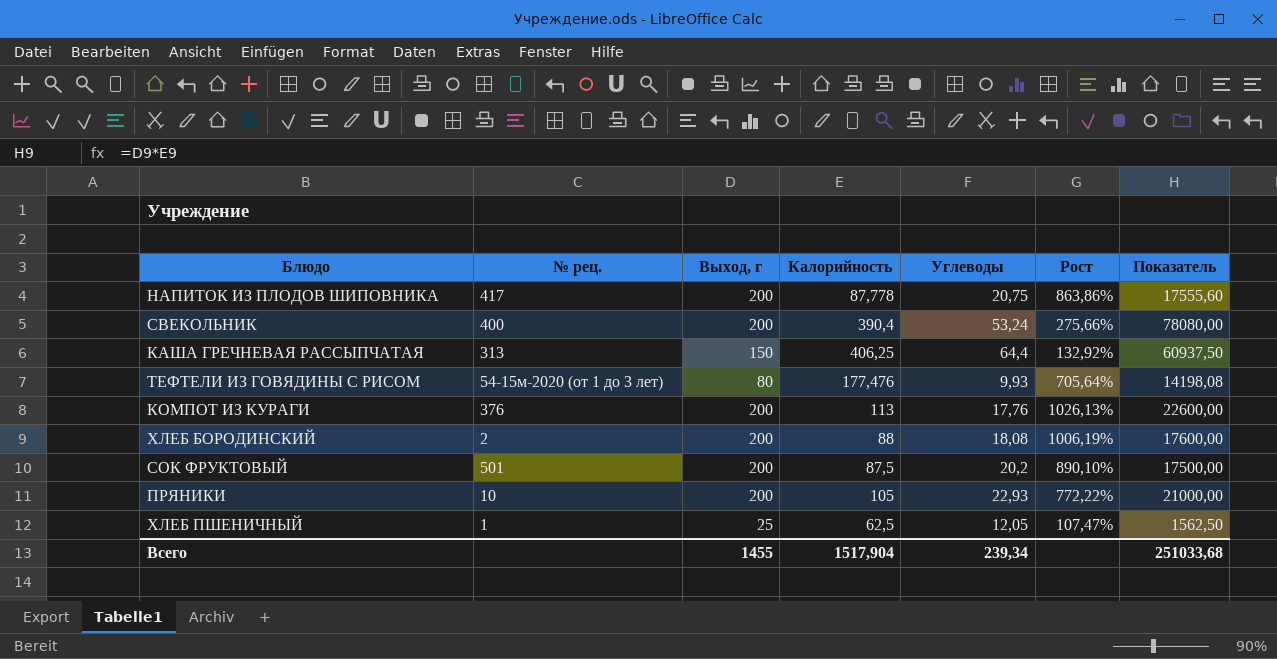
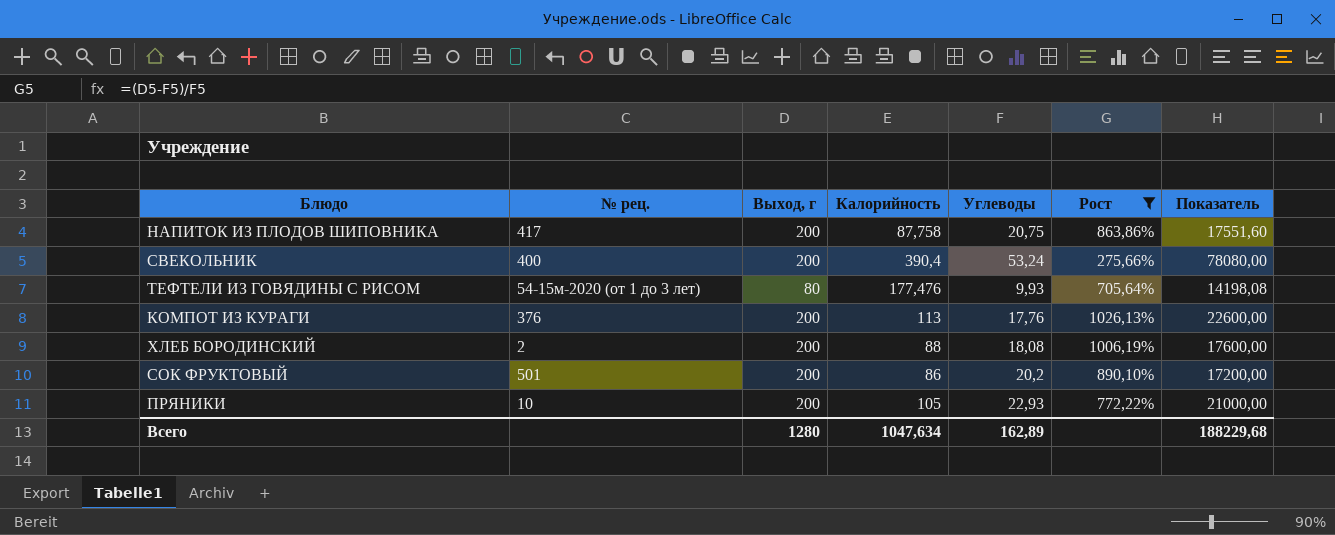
filter: none -> Рост >= 275,66%
НАПИТОК ИЗ ПЛОДОВ ШИПОВНИКА | Калорийность: 87,778 -> 87,758
НАПИТОК ИЗ ПЛОДОВ ШИПОВНИКА | Показатель: 17555,60 -> 17551,60
СОК ФРУКТОВЫЙ | Калорийность: 87,5 -> 86
СОК ФРУКТОВЫЙ | Показатель: 17500,00 -> 17200,00
Всего | Выход, г: 1455 -> 1280
Всего | Калорийность: 1517,904 -> 1047,634
Всего | Углеводы: 239,34 -> 162,89
Всего | Показатель: 251033,68 -> 188229,68

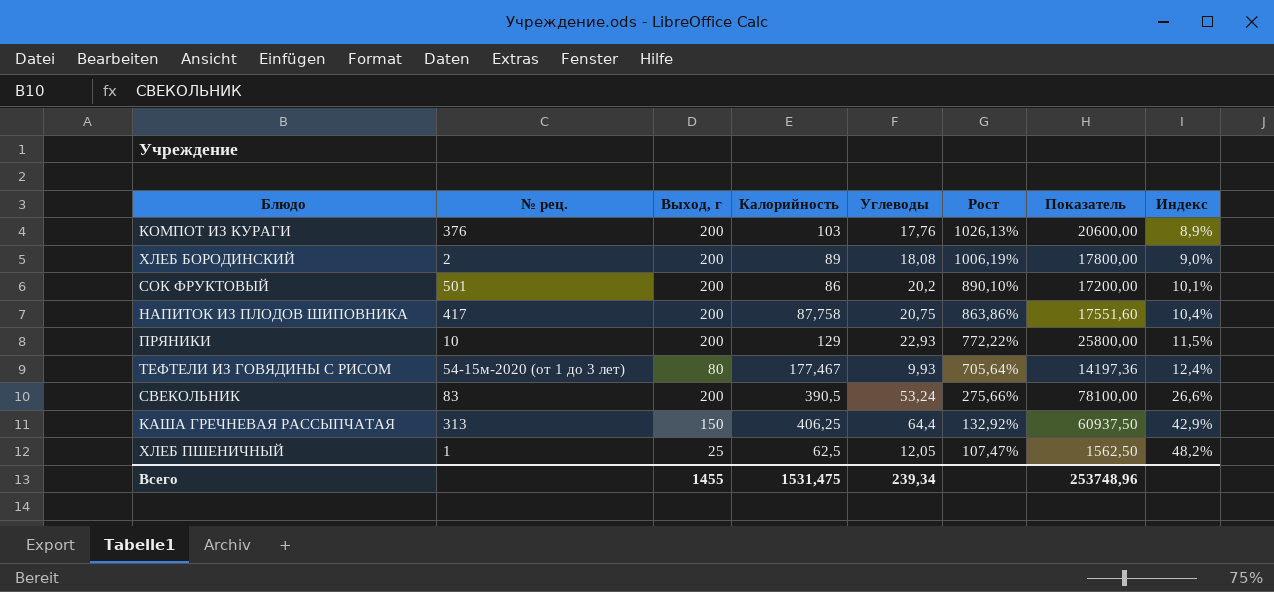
filter: Рост >= 275,66% -> none
row order: none -> Рост descending
column Индекс | formula: none -> [Углеводы] / [Выход, г]
КОМПОТ ИЗ КУРАГИ | Калорийность: 113 -> 103
КОМПОТ ИЗ КУРАГИ | Показатель: 22600,00 -> 20600,00
ХЛЕБ БОРОДИНСКИЙ | Калорийность: 88 -> 89
ХЛЕБ БОРОДИНСКИЙ | Показатель: 17600,00 -> 17800,00
ПРЯНИКИ | Калорийность: 105 -> 129
ПРЯНИКИ | Показатель: 21000,00 -> 25800,00
ТЕФТЕЛИ ИЗ ГОВЯДИНЫ С РИСОМ | Калорийность: 177,476 -> 177,467
ТЕФТЕЛИ ИЗ ГОВЯДИНЫ С РИСОМ | Показатель: 14198,08 -> 14197,36
СВЕКОЛЬНИК | № рец.: 400 -> 83
СВЕКОЛЬНИК | Калорийность: 390,4 -> 390,5
СВЕКОЛЬНИК | Показатель: 78080,00 -> 78100,00
Всего | Выход, г: 1280 -> 1455
Всего | Калорийность: 1047,634 -> 1531,475
Всего | Углеводы: 162,89 -> 239,34
Всего | Показатель: 188229,68 -> 253748,96

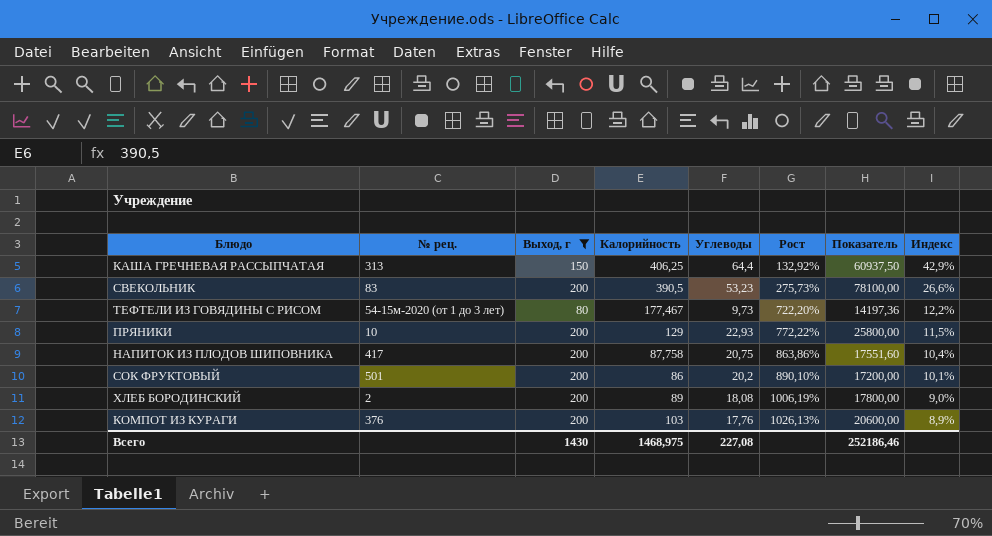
filter: none -> Выход, г != 25
row order: Рост descending -> Рост ascending
СВЕКОЛЬНИК | Углеводы: 53,24 -> 53,23
СВЕКОЛЬНИК | Рост: 275,66% -> 275,73%
ТЕФТЕЛИ ИЗ ГОВЯДИНЫ С РИСОМ | Углеводы: 9,93 -> 9,73
ТЕФТЕЛИ ИЗ ГОВЯДИНЫ С РИСОМ | Рост: 705,64% -> 722,20%
ТЕФТЕЛИ ИЗ ГОВЯДИНЫ С РИСОМ | Индекс: 12,4% -> 12,2%
Всего | Выход, г: 1455 -> 1430
Всего | Калорийность: 1531,475 -> 1468,975
Всего | Углеводы: 239,34 -> 227,08
Всего | Показатель: 253748,96 -> 252186,46

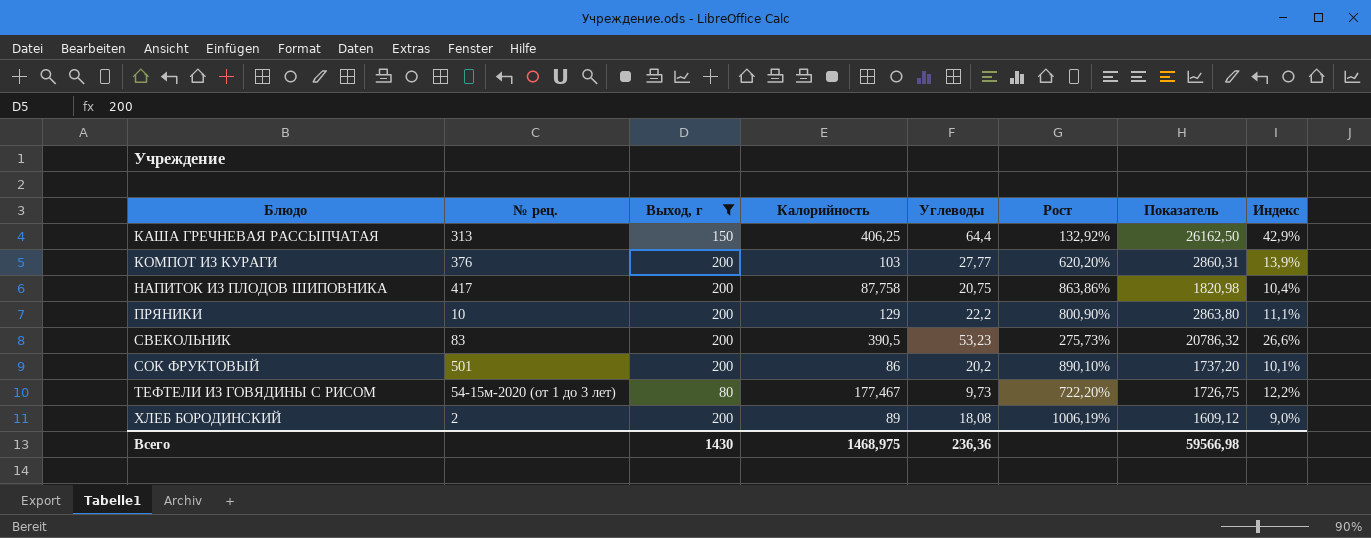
row order: Рост ascending -> Блюдо ascending
column Показатель | formula: [Выход, г] * [Калорийность] -> [Калорийность] * [Углеводы]
КОМПОТ ИЗ КУРАГИ | Углеводы: 17,76 -> 27,77
КОМПОТ ИЗ КУРАГИ | Рост: 1026,13% -> 620,20%
КОМПОТ ИЗ КУРАГИ | Индекс: 8,9% -> 13,9%
ПРЯНИКИ | Углеводы: 22,93 -> 22,2
ПРЯНИКИ | Рост: 772,22% -> 800,90%
ПРЯНИКИ | Индекс: 11,5% -> 11,1%
Всего | Углеводы: 227,08 -> 236,36
Всего | Показатель: 252186,46 -> 59566,98

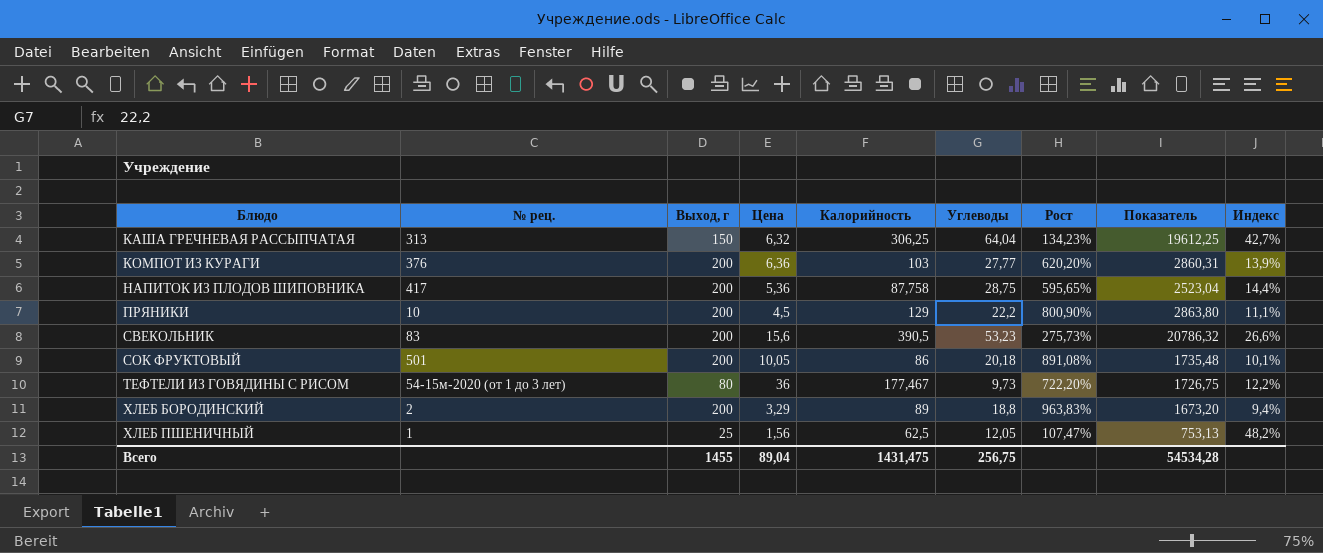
filter: Выход, г != 25 -> none
column Цена | position: none -> 4
КАША ГРЕЧНЕВАЯ РАССЫПЧАТАЯ | Калорийность: 406,25 -> 306,25
КАША ГРЕЧНЕВАЯ РАССЫПЧАТАЯ | Углеводы: 64,4 -> 64,04
КАША ГРЕЧНЕВАЯ РАССЫПЧАТАЯ | Рост: 132,92% -> 134,23%
КАША ГРЕЧНЕВАЯ РАССЫПЧАТАЯ | Показатель: 26162,50 -> 19612,25
КАША ГРЕЧНЕВАЯ РАССЫПЧАТАЯ | Индекс: 42,9% -> 42,7%
НАПИТОК ИЗ ПЛОДОВ ШИПОВНИКА | Углеводы: 20,75 -> 28,75
НАПИТОК ИЗ ПЛОДОВ ШИПОВНИКА | Рост: 863,86% -> 595,65%
НАПИТОК ИЗ ПЛОДОВ ШИПОВНИКА | Показатель: 1820,98 -> 2523,04
НАПИТОК ИЗ ПЛОДОВ ШИПОВНИКА | Индекс: 10,4% -> 14,4%
СОК ФРУКТОВЫЙ | Углеводы: 20,2 -> 20,18
СОК ФРУКТОВЫЙ | Рост: 890,10% -> 891,08%
СОК ФРУКТОВЫЙ | Показатель: 1737,20 -> 1735,48
ХЛЕБ БОРОДИНСКИЙ | Углеводы: 18,08 -> 18,8
ХЛЕБ БОРОДИНСКИЙ | Рост: 1006,19% -> 963,83%
ХЛЕБ БОРОДИНСКИЙ | Показатель: 1609,12 -> 1673,20
ХЛЕБ БОРОДИНСКИЙ | Индекс: 9,0% -> 9,4%
Всего | Выход, г: 1430 -> 1455
Всего | Калорийность: 1468,975 -> 1431,475
Всего | Углеводы: 236,36 -> 256,75
Всего | Показатель: 59566,98 -> 54534,28

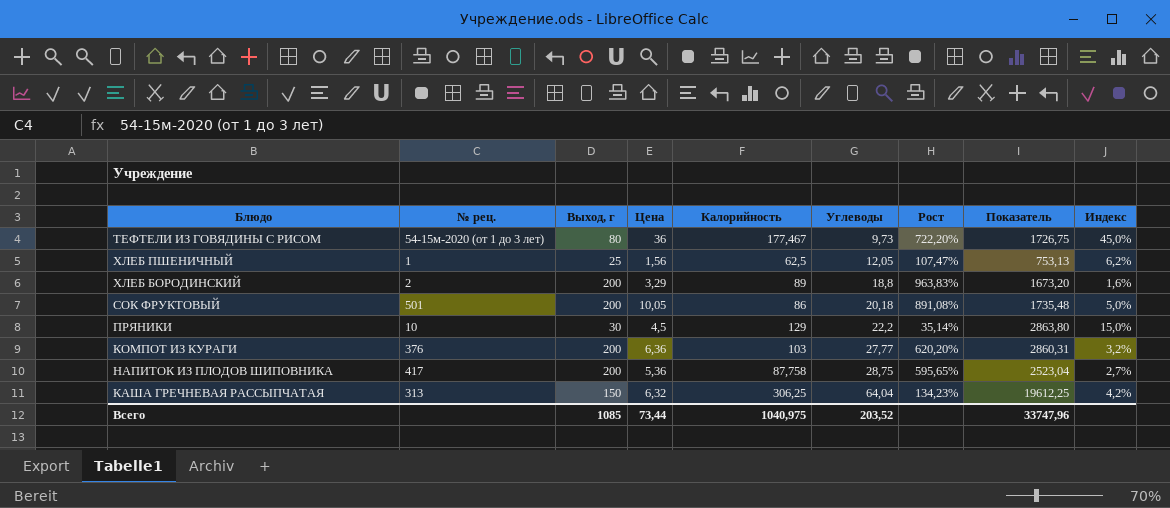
row order: Блюдо ascending -> Углеводы ascending
column Индекс | formula: [Углеводы] / [Выход, г] -> [Цена] / [Выход, г]
row СВЕКОЛЬНИК: 83 | 200 | 15,6 | 390,5 | 53,23 | 275,73% | 20786,32 | 26,6% -> none
ПРЯНИКИ | Выход, г: 200 -> 30
ПРЯНИКИ | Рост: 800,90% -> 35,14%
Всего | Выход, г: 1455 -> 1085
Всего | Цена: 89,04 -> 73,44
Всего | Калорийность: 1431,475 -> 1040,975
Всего | Углеводы: 256,75 -> 203,52
Всего | Показатель: 54534,28 -> 33747,96

